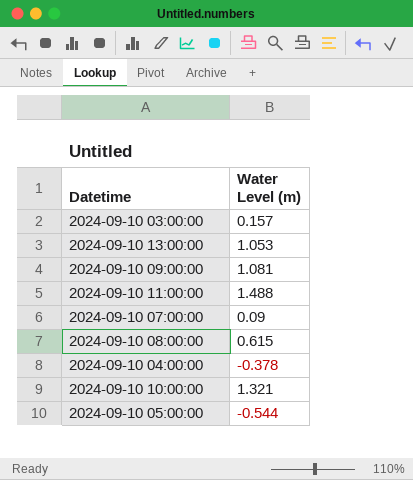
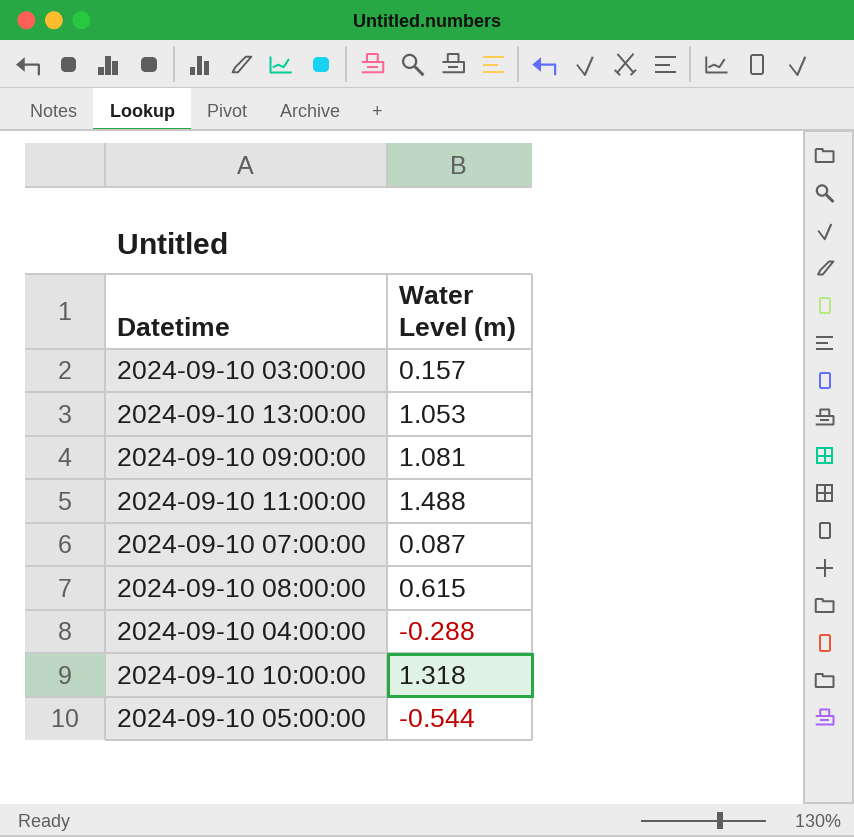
2024-09-10 07:00:00 | Water Level (m): 0.09 -> 0.087
2024-09-10 04:00:00 | Water Level (m): -0.378 -> -0.288
2024-09-10 10:00:00 | Water Level (m): 1.321 -> 1.318

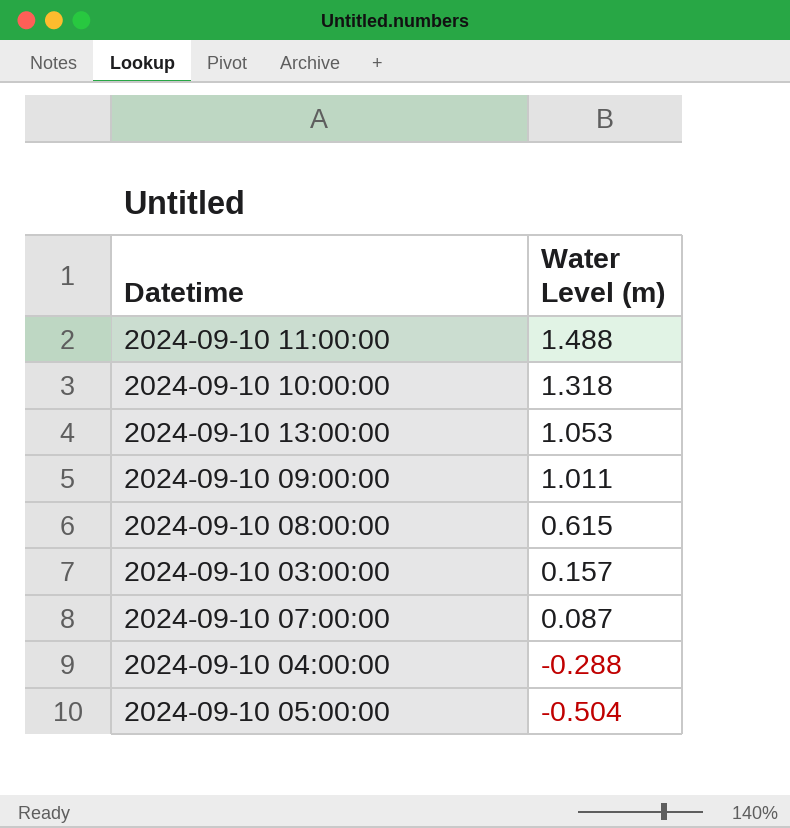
row order: none -> Water Level (m) descending
2024-09-10 09:00:00 | Water Level (m): 1.081 -> 1.011
2024-09-10 05:00:00 | Water Level (m): -0.544 -> -0.504

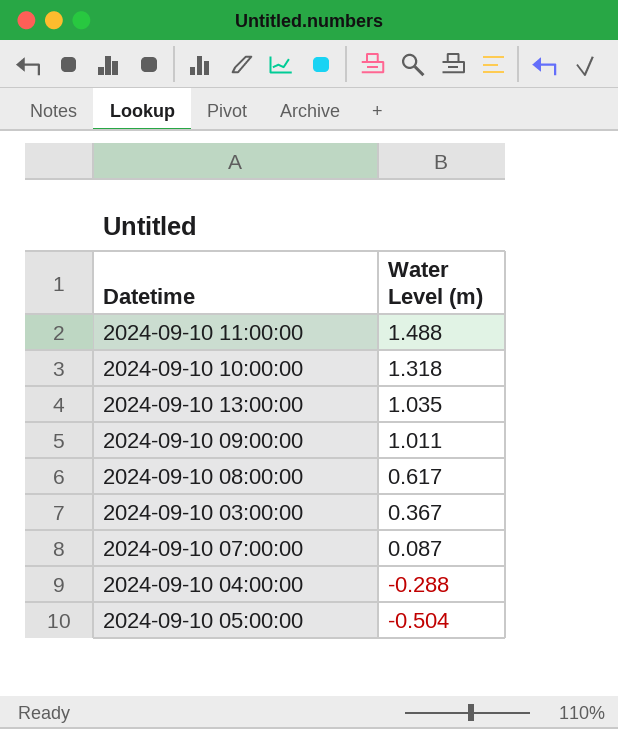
2024-09-10 13:00:00 | Water Level (m): 1.053 -> 1.035
2024-09-10 08:00:00 | Water Level (m): 0.615 -> 0.617
2024-09-10 03:00:00 | Water Level (m): 0.157 -> 0.367

